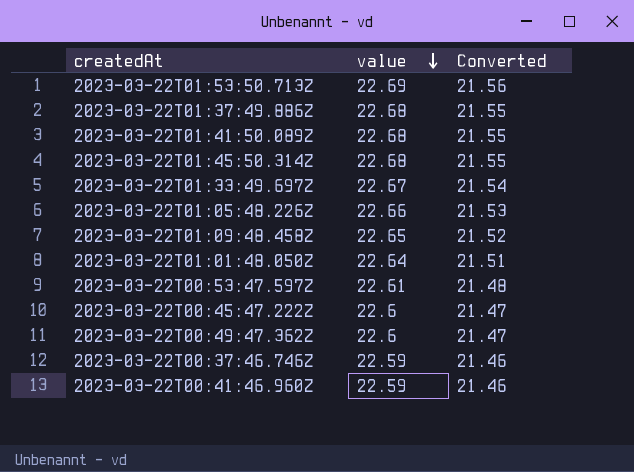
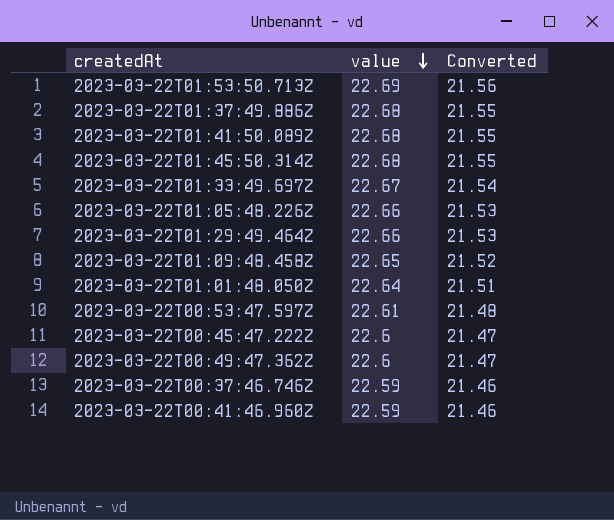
row 2023-03-22T01:29:49.464Z: none -> 22.66 | 21.53

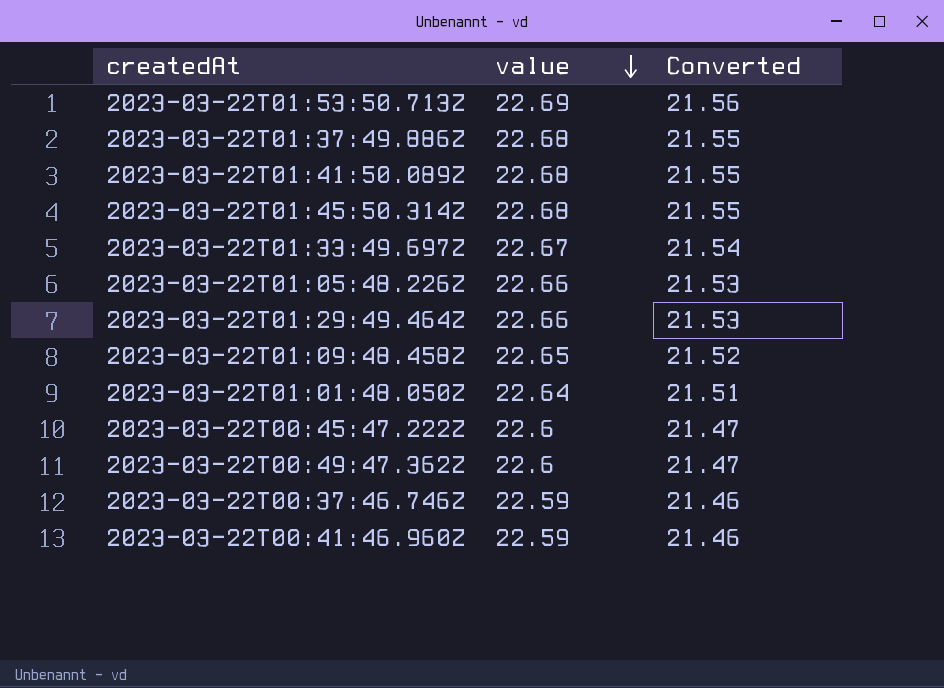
row 2023-03-22T00:53:47.597Z: 22.61 | 21.48 -> none

